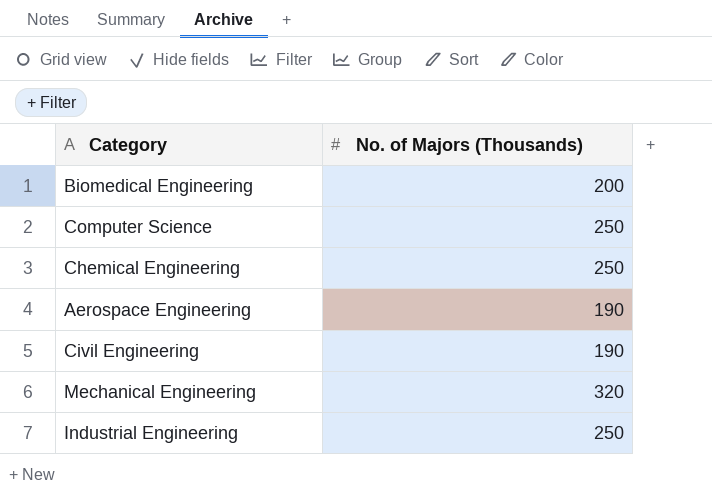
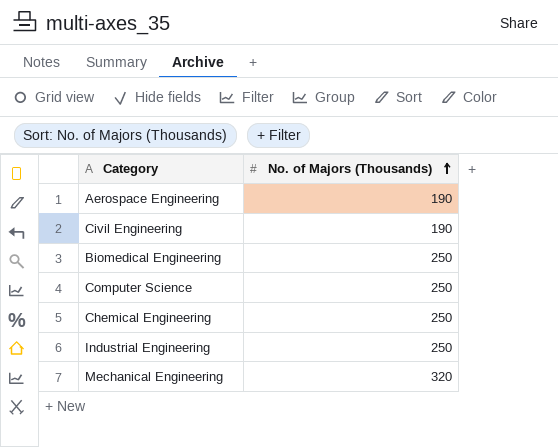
row order: none -> No. of Majors (Thousands) ascending
Biomedical Engineering | No. of Majors (Thousands): 200 -> 250

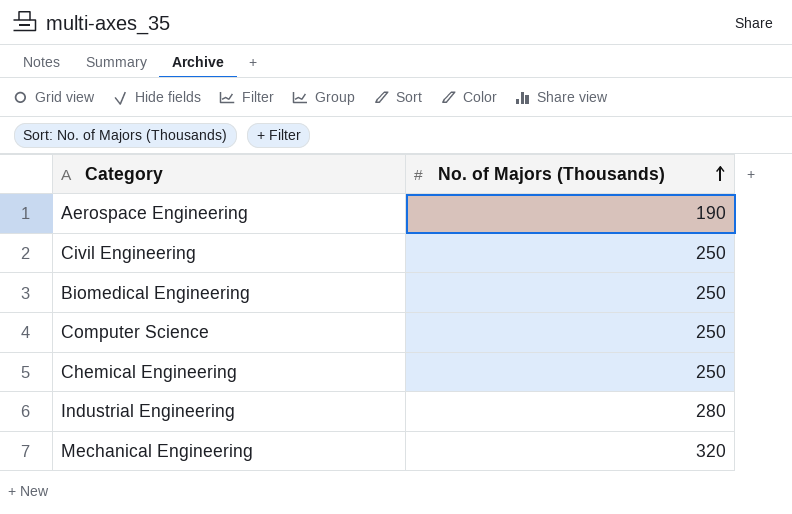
Civil Engineering | No. of Majors (Thousands): 190 -> 250
Industrial Engineering | No. of Majors (Thousands): 250 -> 280

